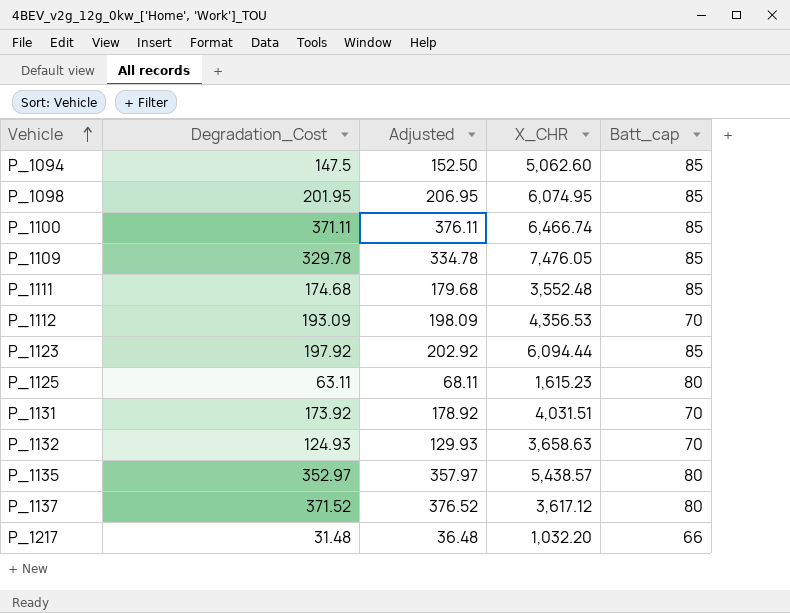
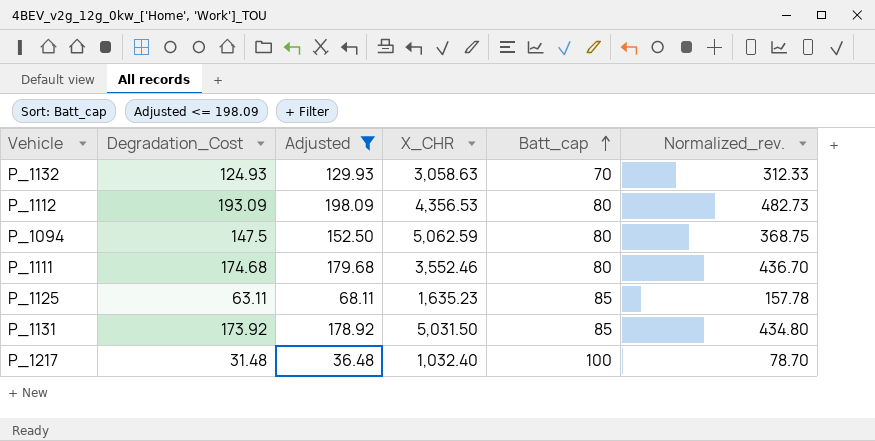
filter: none -> Adjusted <= 198.09
row order: Vehicle ascending -> Batt_cap ascending
column Normalized_rev. | formula: none -> [Degradation_Cost] * 2.5
P_1132 | X_CHR: 3,658.63 -> 3,058.63
P_1112 | Batt_cap: 70 -> 80
P_1094 | X_CHR: 5,062.60 -> 5,062.59
P_1094 | Batt_cap: 85 -> 80
P_1111 | X_CHR: 3,552.48 -> 3,552.46
P_1111 | Batt_cap: 85 -> 80
P_1125 | X_CHR: 1,615.23 -> 1,635.23
P_1125 | Batt_cap: 80 -> 85
P_1131 | X_CHR: 4,031.51 -> 5,031.50
P_1131 | Batt_cap: 70 -> 85
P_1217 | X_CHR: 1,032.20 -> 1,032.40
P_1217 | Batt_cap: 66 -> 100

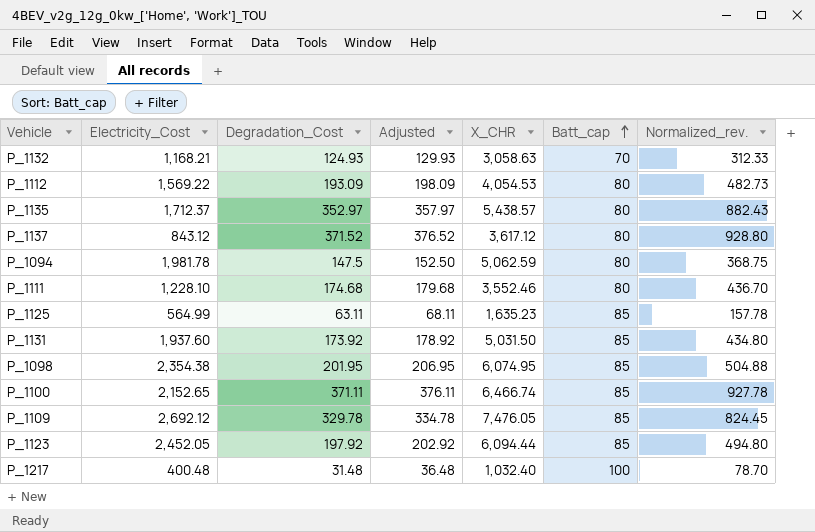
filter: Adjusted <= 198.09 -> none
column Electricity_Cost | position: none -> 2
P_1112 | X_CHR: 4,356.53 -> 4,054.53

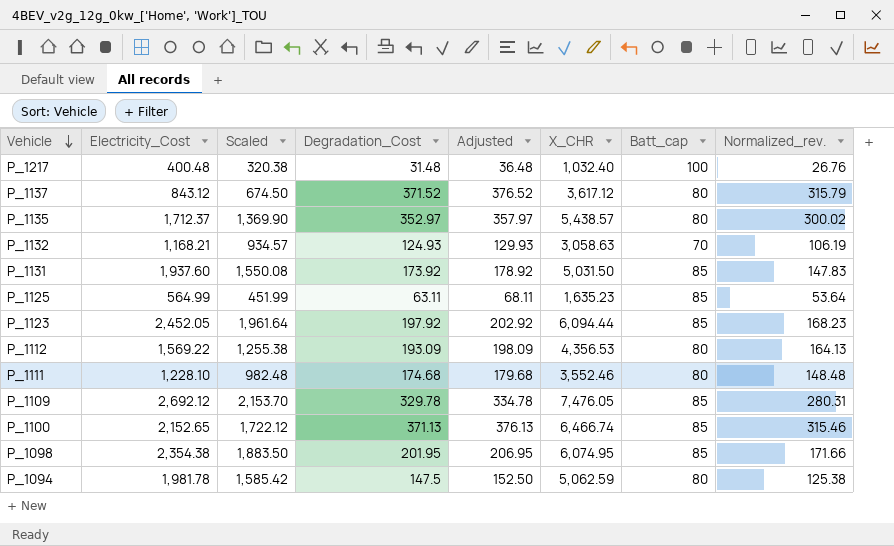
row order: Batt_cap ascending -> Vehicle descending
column Scaled | formula: none -> [Electricity_Cost] * 0.8
column Normalized_rev. | formula: [Degradation_Cost] * 2.5 -> [Degradation_Cost] * 0.85
P_1112 | X_CHR: 4,054.53 -> 4,356.53
P_1100 | Degradation_Cost: 371.11 -> 371.13
P_1100 | Adjusted: 376.11 -> 376.13

